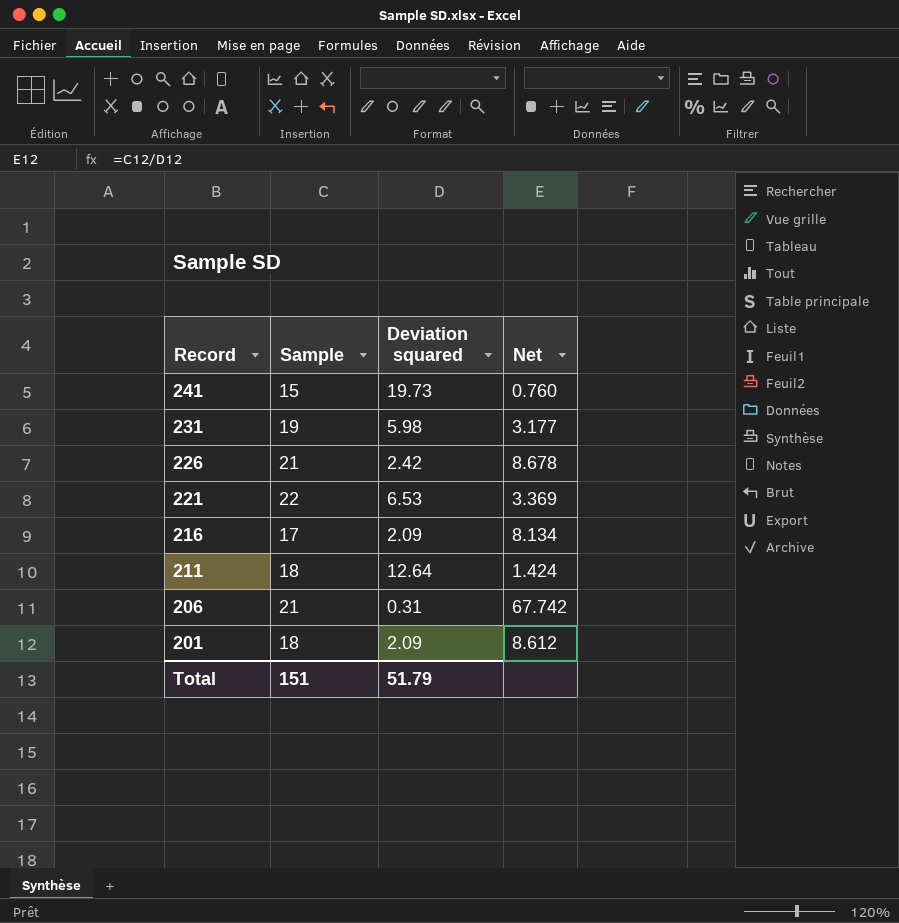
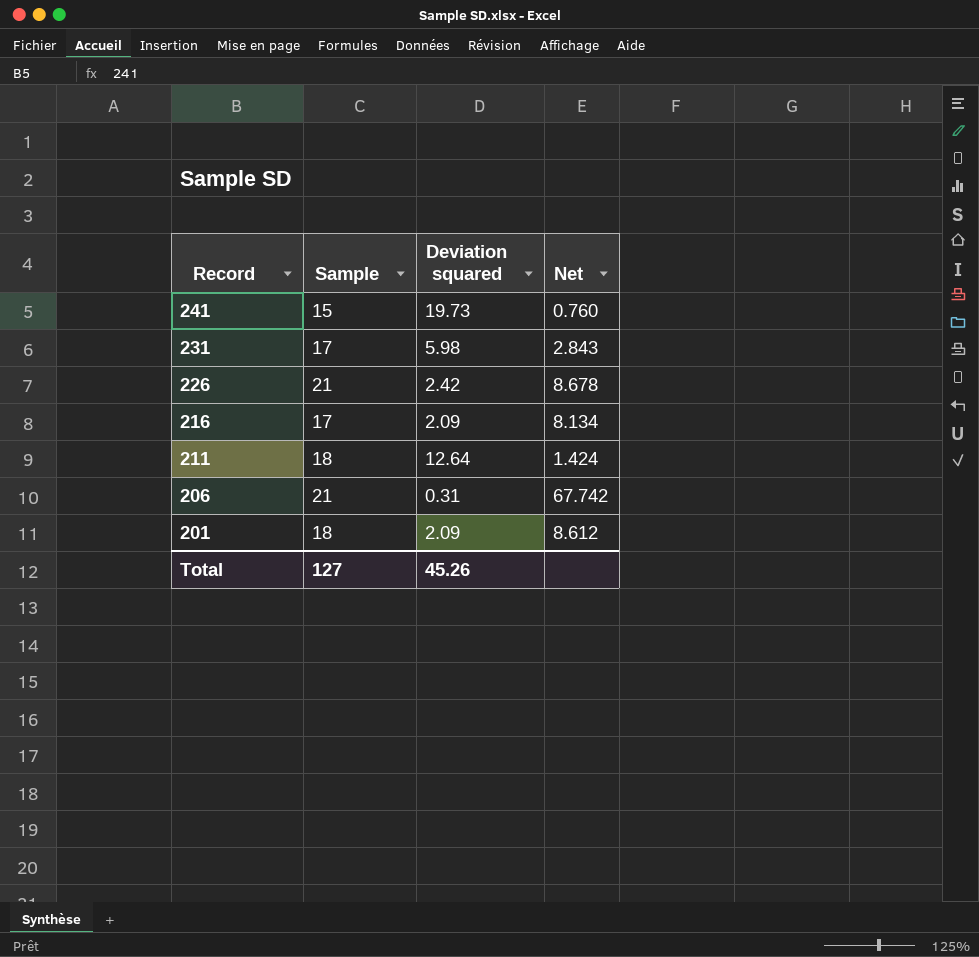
row 221: 22 | 6.53 | 3.369 -> none
231 | Sample: 19 -> 17
231 | Net: 3.177 -> 2.843
Total | Sample: 151 -> 127
Total | Deviation squared: 51.79 -> 45.26

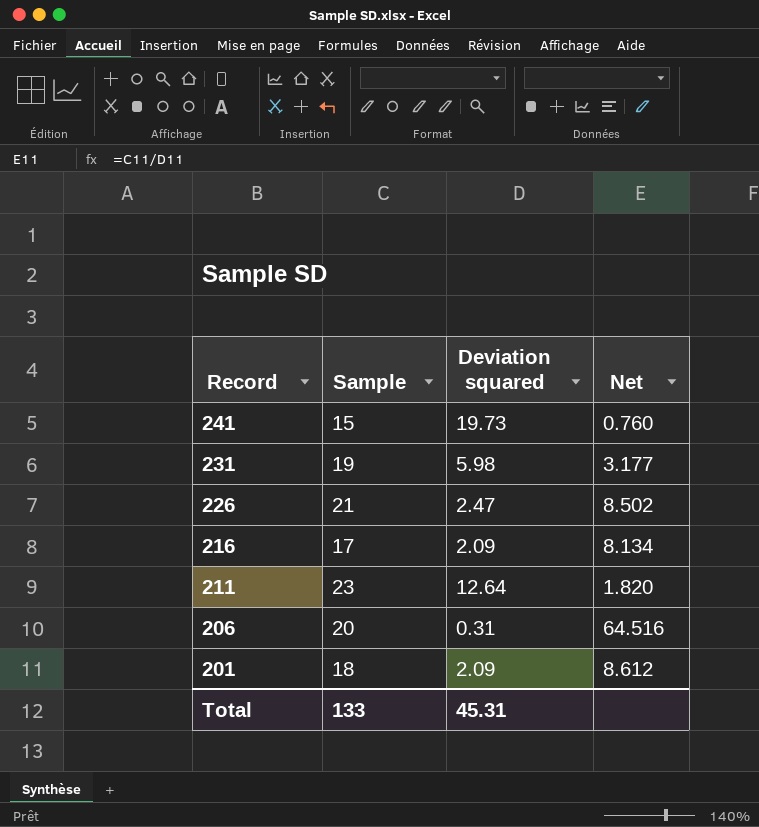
231 | Sample: 17 -> 19
231 | Net: 2.843 -> 3.177
226 | Deviation squared: 2.42 -> 2.47
226 | Net: 8.678 -> 8.502
211 | Sample: 18 -> 23
211 | Net: 1.424 -> 1.820
206 | Sample: 21 -> 20
206 | Net: 67.742 -> 64.516
Total | Sample: 127 -> 133
Total | Deviation squared: 45.26 -> 45.31

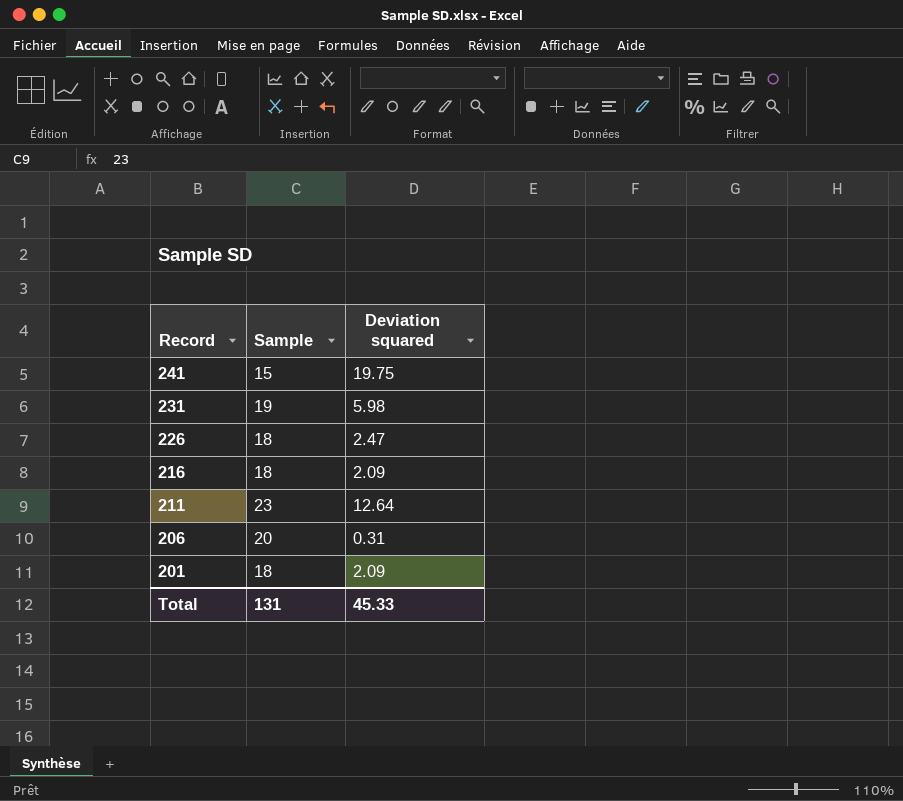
column Net | formula: [Sample] / [Deviation squared] -> none
241 | Deviation squared: 19.73 -> 19.75
226 | Sample: 21 -> 18
216 | Sample: 17 -> 18
Total | Sample: 133 -> 131
Total | Deviation squared: 45.31 -> 45.33

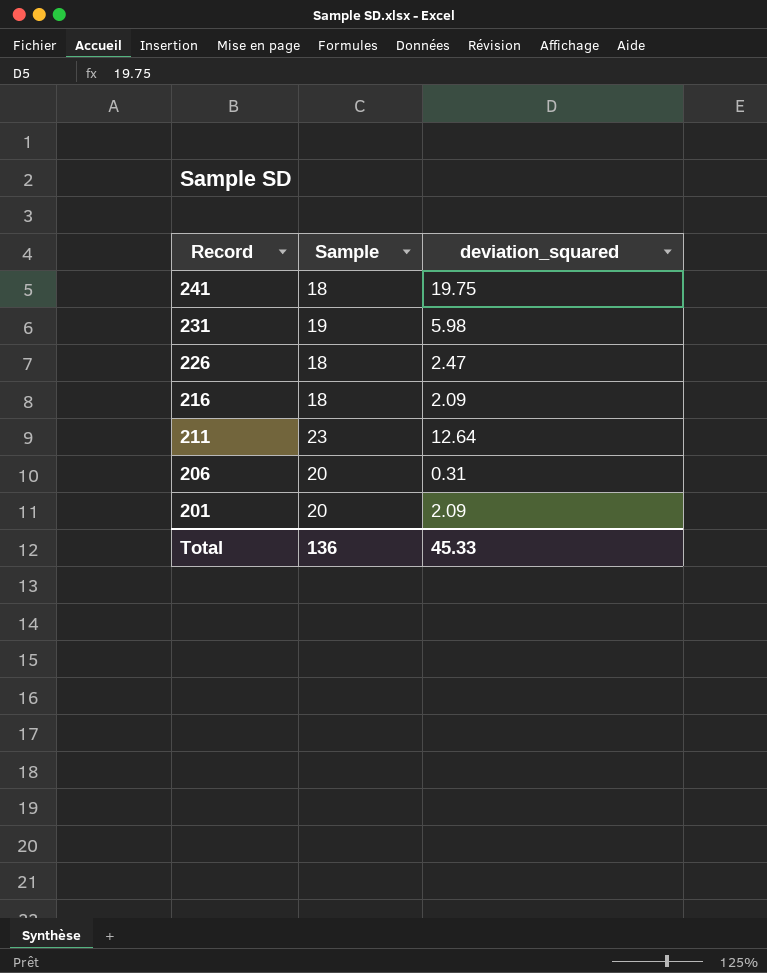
column name: Deviation squared -> deviation_squared
241 | Sample: 15 -> 18
201 | Sample: 18 -> 20
Total | Sample: 131 -> 136

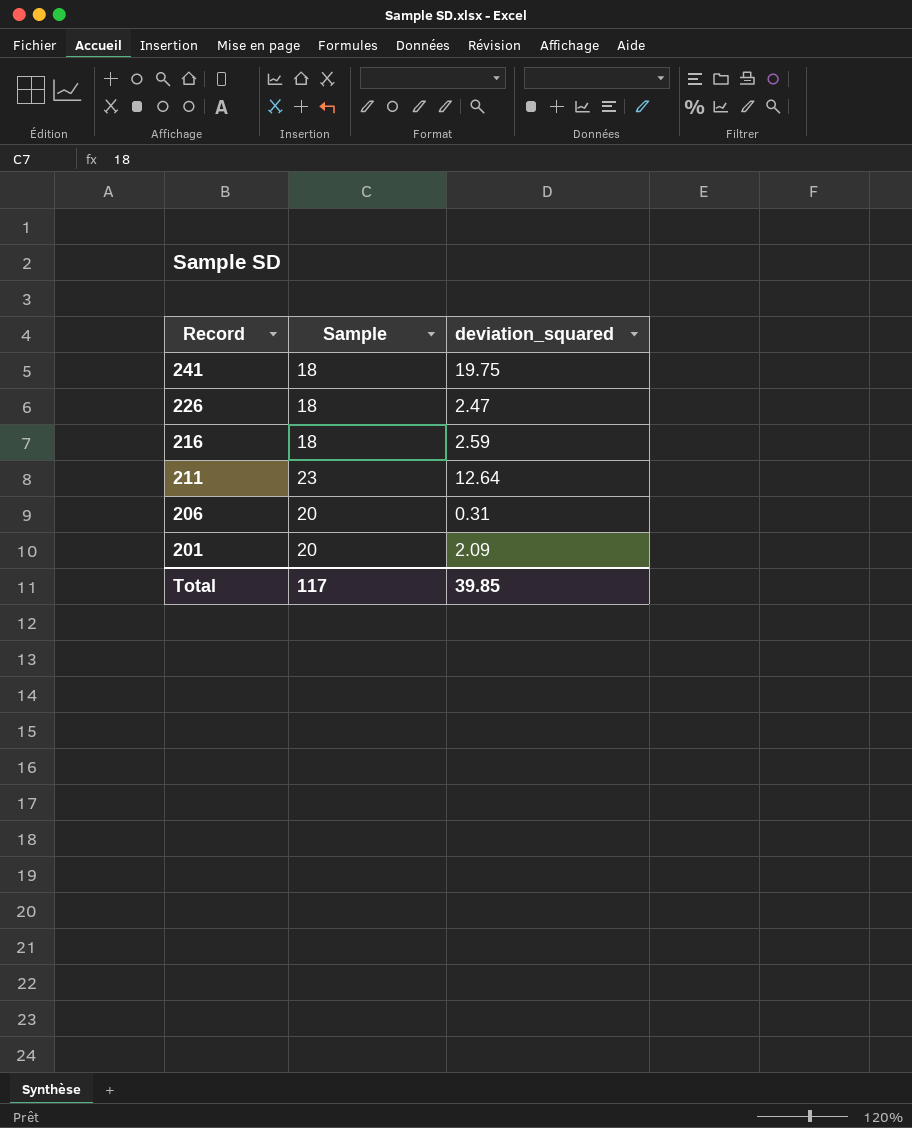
row 231: 19 | 5.98 -> none
216 | deviation_squared: 2.09 -> 2.59
Total | Sample: 136 -> 117
Total | deviation_squared: 45.33 -> 39.85

